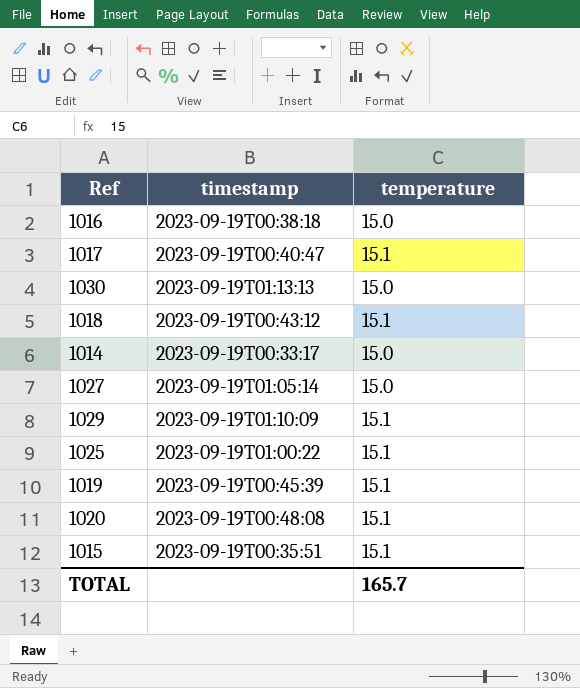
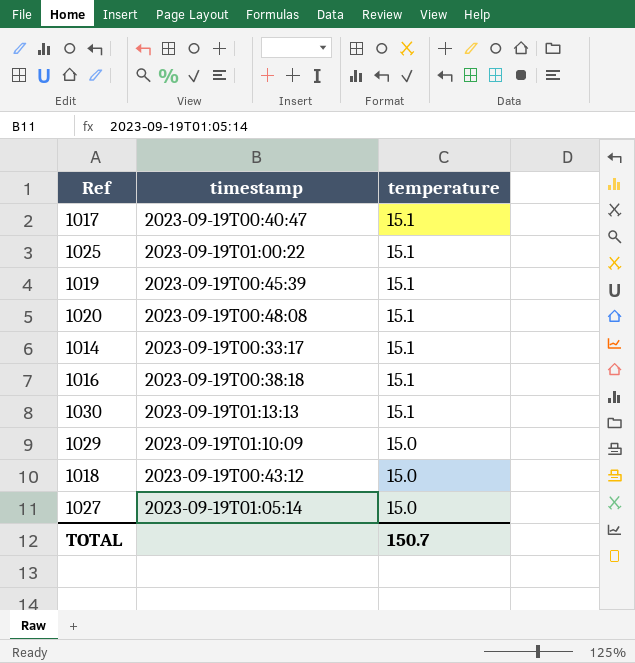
row order: none -> temperature descending
row 1015: 2023-09-19T00:35:51 | 15.1 -> none
1014 | temperature: 15.0 -> 15.1
1016 | temperature: 15.0 -> 15.1
1030 | temperature: 15.0 -> 15.1
1029 | temperature: 15.1 -> 15.0
1018 | temperature: 15.1 -> 15.0
TOTAL | temperature: 165.7 -> 150.7

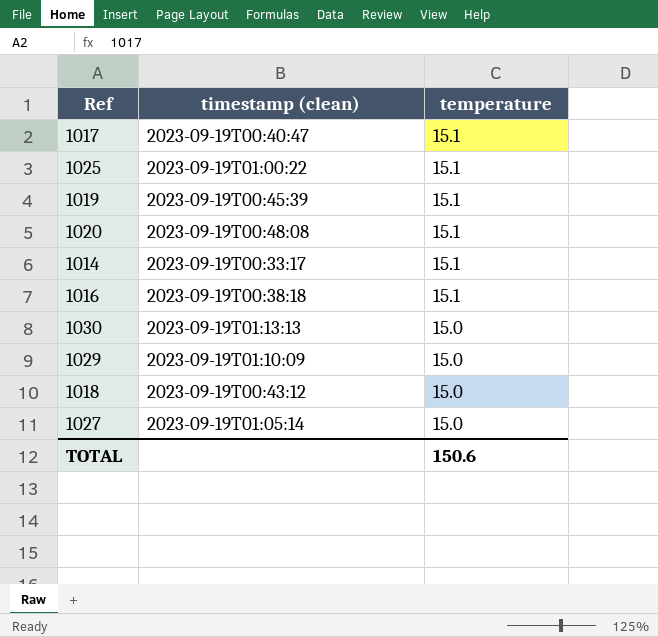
column name: timestamp -> timestamp (clean)
1030 | temperature: 15.1 -> 15.0
TOTAL | temperature: 150.7 -> 150.6

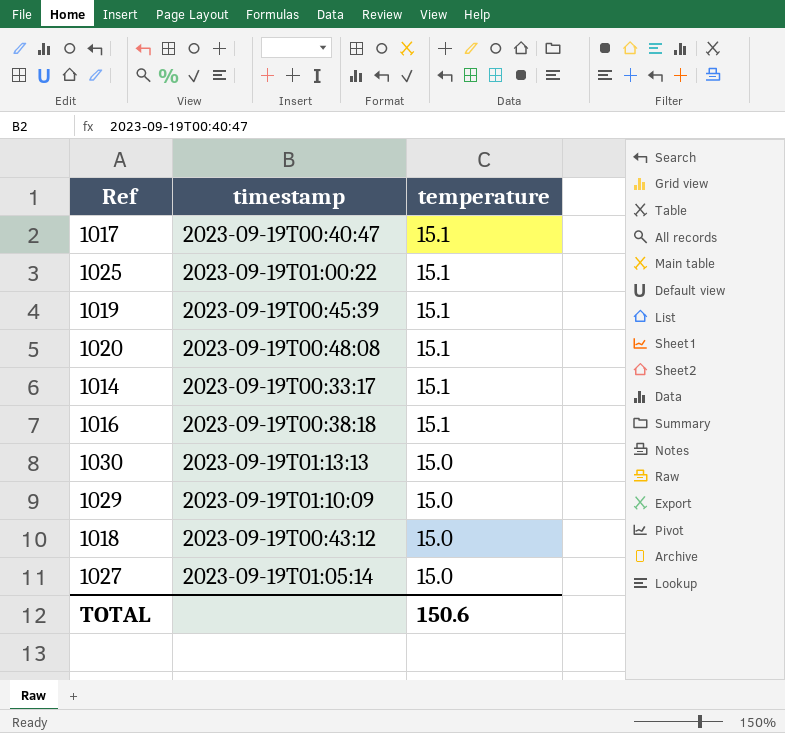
column name: timestamp (clean) -> timestamp

